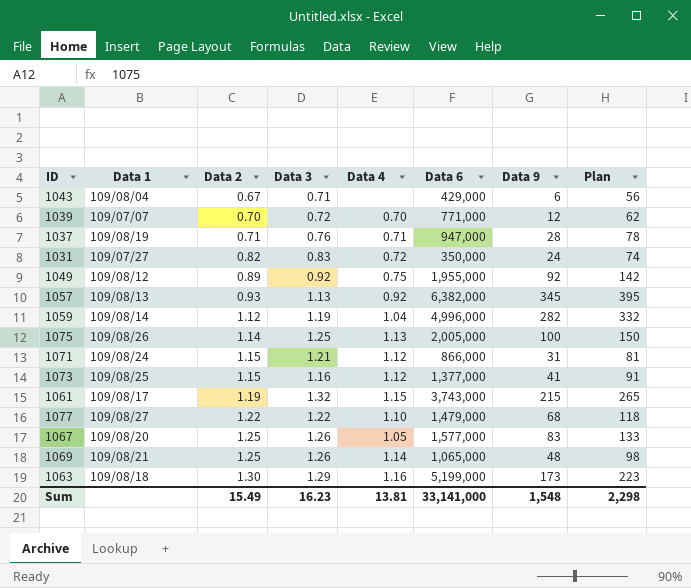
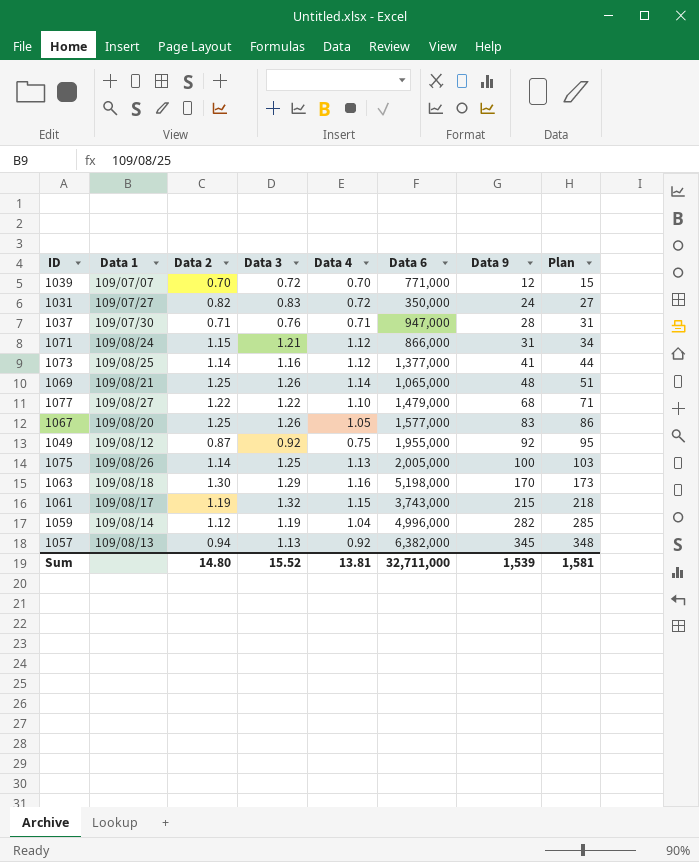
row order: Data 2 ascending -> Data 9 ascending
column Plan | formula: [Data 9] + 50 -> [Data 9] + 3
row 1043: 109/08/04 | 0.67 | 0.71 | none | 429,000 | 6 | 56 -> none
1037 | Data 1: 109/08/19 -> 109/07/30
1073 | Data 2: 1.15 -> 1.14
1049 | Data 2: 0.89 -> 0.87
1063 | Data 6: 5,199,000 -> 5,198,000
1063 | Data 9: 173 -> 170
1057 | Data 2: 0.93 -> 0.94
Sum | Data 2: 15.49 -> 14.80
Sum | Data 3: 16.23 -> 15.52
Sum | Data 6: 33,141,000 -> 32,711,000
Sum | Data 9: 1,548 -> 1,539
Sum | Plan: 2,298 -> 1,581

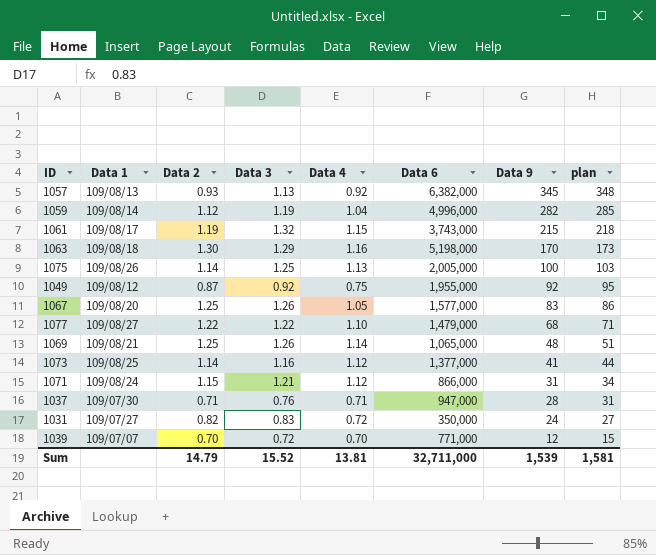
row order: Data 9 ascending -> Data 9 descending
column name: Plan -> plan
1057 | Data 2: 0.94 -> 0.93
Sum | Data 2: 14.80 -> 14.79

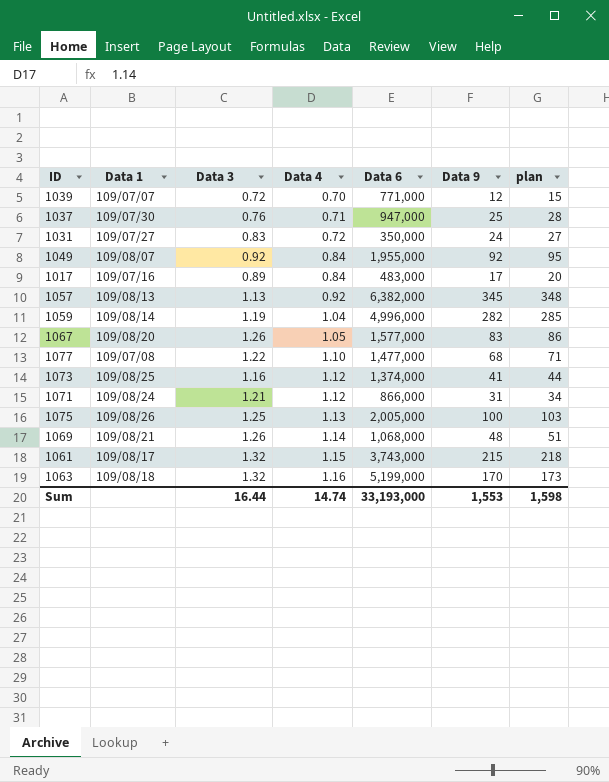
row order: Data 9 descending -> Data 4 ascending
column Data 2 | position: 3 -> none
1037 | Data 9: 28 -> 25
1037 | plan: 31 -> 28
1049 | Data 1: 109/08/12 -> 109/08/07
1049 | Data 4: 0.75 -> 0.84
row 1017: none -> 109/07/16 | 0.89 | 0.84 | 483,000 | 17 | 20
1077 | Data 1: 109/08/27 -> 109/07/08
1077 | Data 6: 1,479,000 -> 1,477,000
1073 | Data 6: 1,377,000 -> 1,374,000
1069 | Data 6: 1,065,000 -> 1,068,000
1063 | Data 3: 1.29 -> 1.32
1063 | Data 6: 5,198,000 -> 5,199,000
Sum | Data 3: 15.52 -> 16.44
Sum | Data 4: 13.81 -> 14.74
Sum | Data 6: 32,711,000 -> 33,193,000
Sum | Data 9: 1,539 -> 1,553
Sum | plan: 1,581 -> 1,598

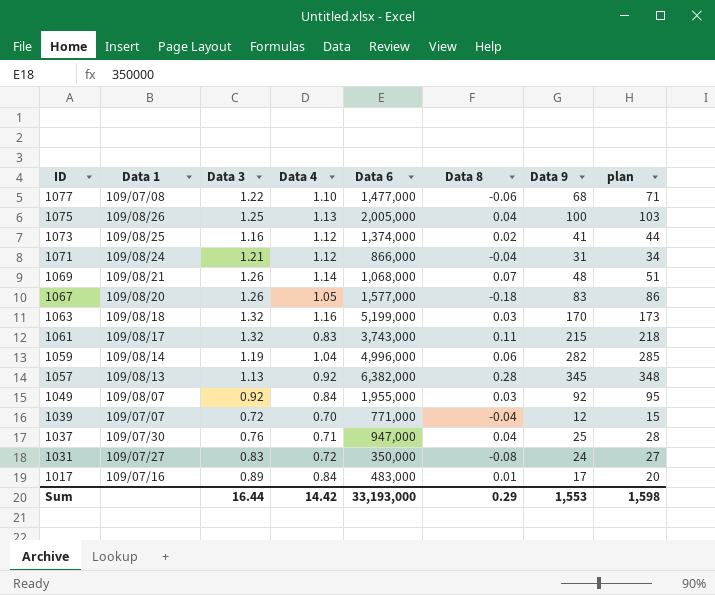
row order: Data 4 ascending -> ID descending
column Data 8 | position: none -> 6
1061 | Data 4: 1.15 -> 0.83
Sum | Data 4: 14.74 -> 14.42

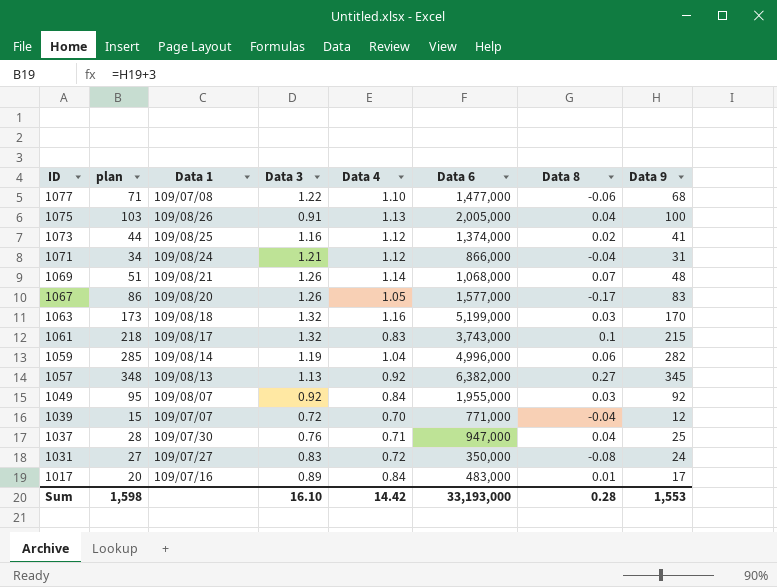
column plan | position: 8 -> 2
1075 | Data 3: 1.25 -> 0.91
1067 | Data 8: -0.18 -> -0.17
1061 | Data 8: 0.11 -> 0.1
1057 | Data 8: 0.28 -> 0.27
Sum | Data 3: 16.44 -> 16.10
Sum | Data 8: 0.29 -> 0.28

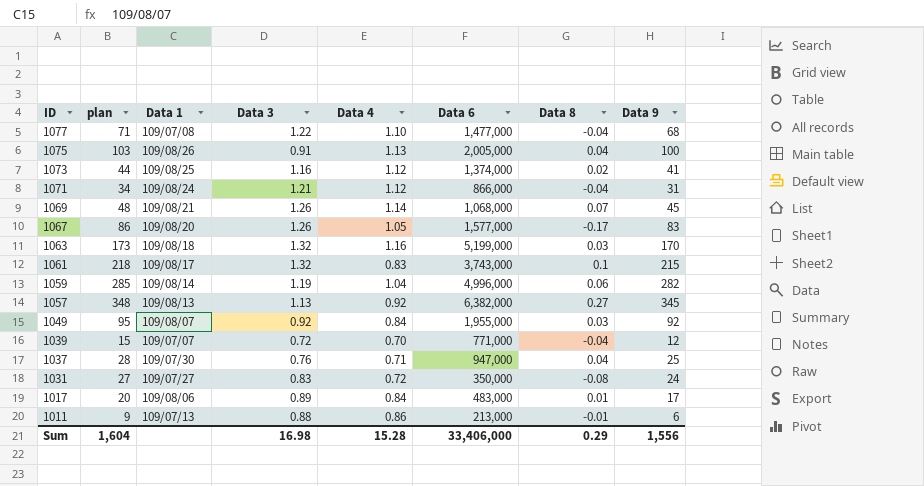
1077 | Data 8: -0.06 -> -0.04
1069 | plan: 51 -> 48
1069 | Data 9: 48 -> 45
1017 | Data 1: 109/07/16 -> 109/08/06
row 1011: none -> 9 | 109/07/13 | 0.88 | 0.86 | 213,000 | -0.01 | 6
Sum | plan: 1,598 -> 1,604
Sum | Data 3: 16.10 -> 16.98
Sum | Data 4: 14.42 -> 15.28
Sum | Data 6: 33,193,000 -> 33,406,000
Sum | Data 8: 0.28 -> 0.29
Sum | Data 9: 1,553 -> 1,556

